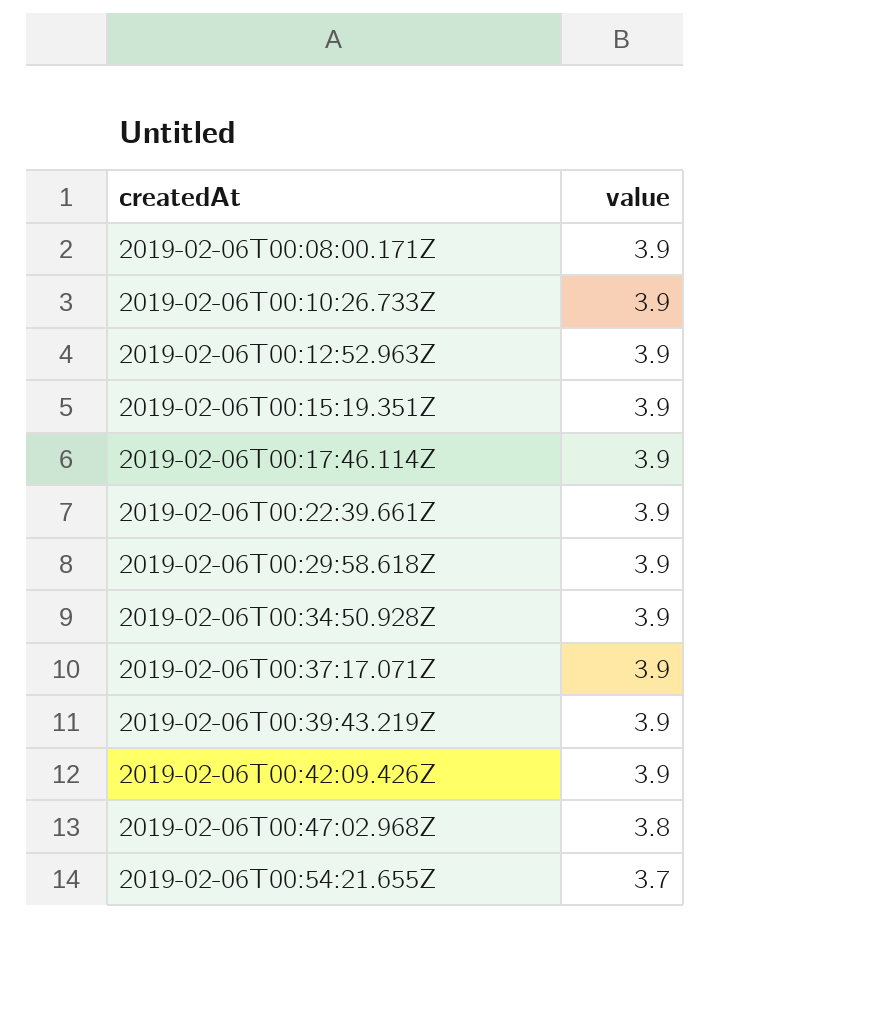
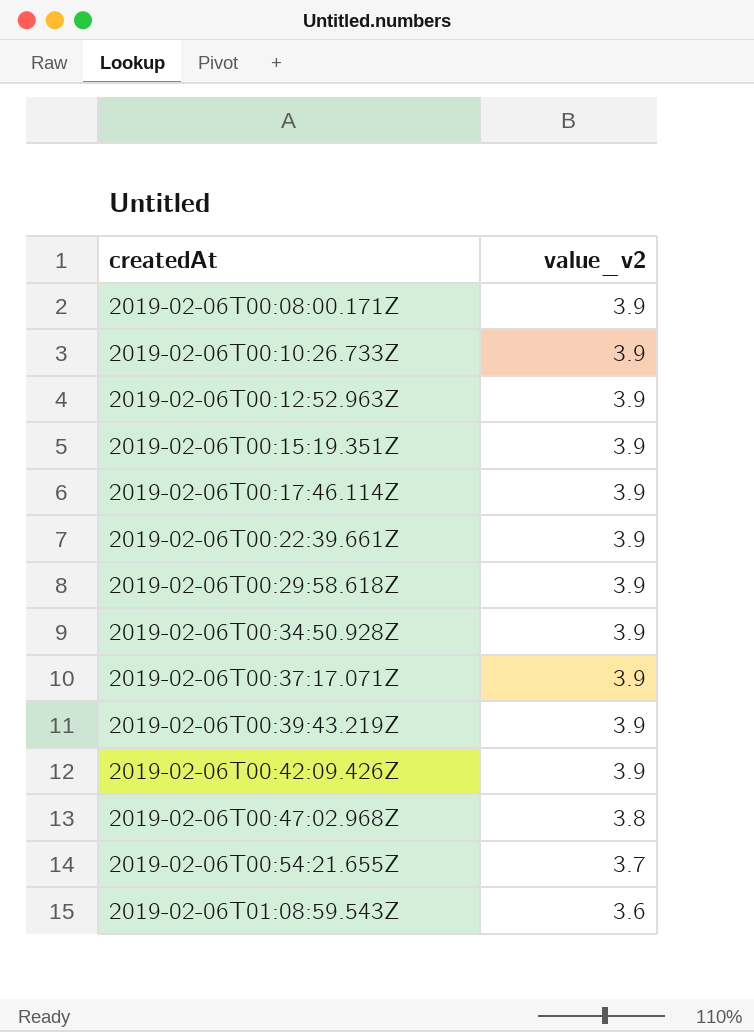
column name: value -> value_v2
row 2019-02-06T01:08:59.543Z: none -> 3.6

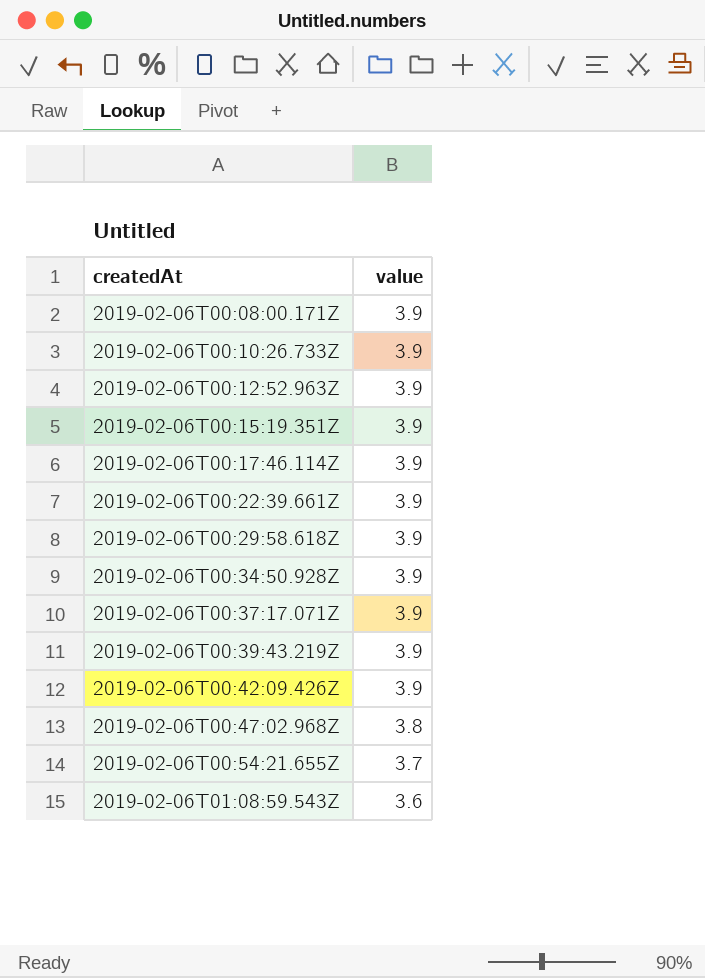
column name: value_v2 -> value

